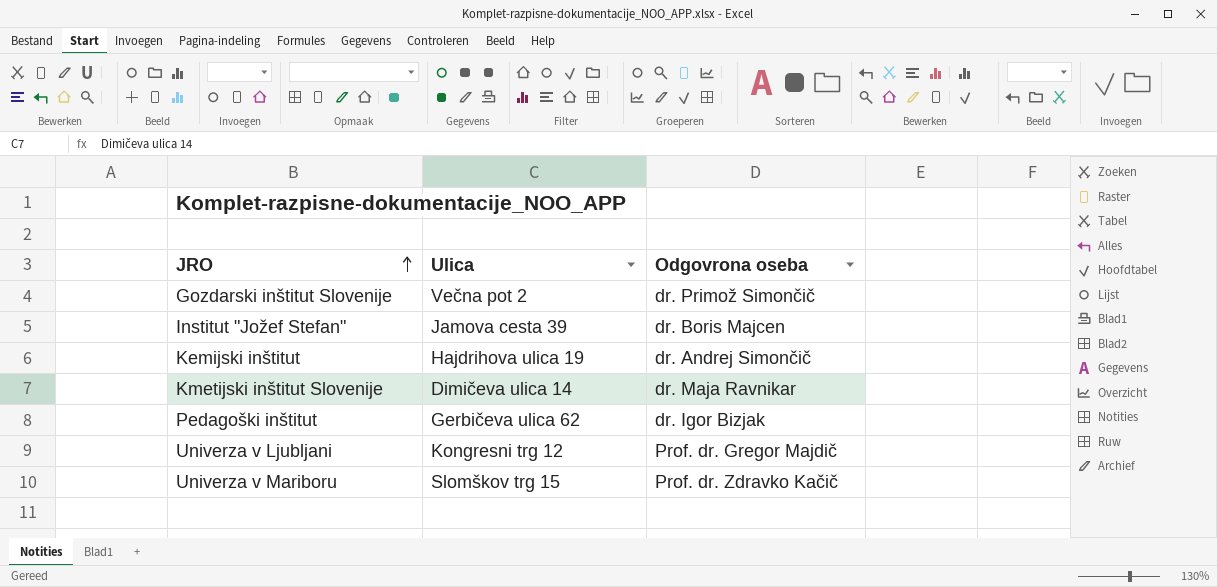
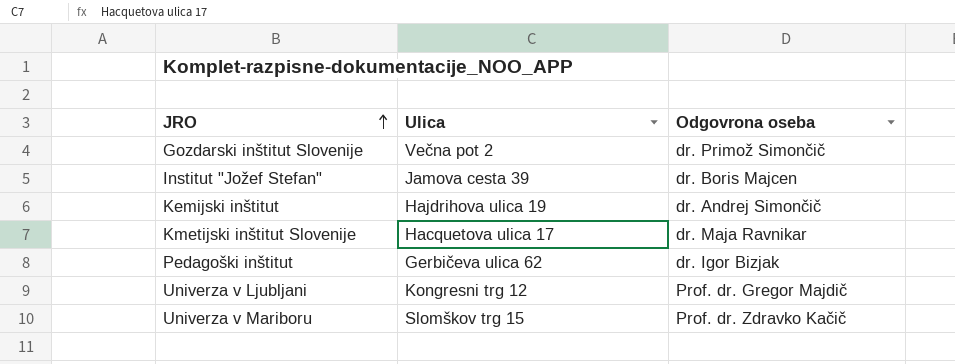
Kmetijski inštitut Slovenije | Ulica: Dimičeva ulica 14 -> Hacquetova ulica 17

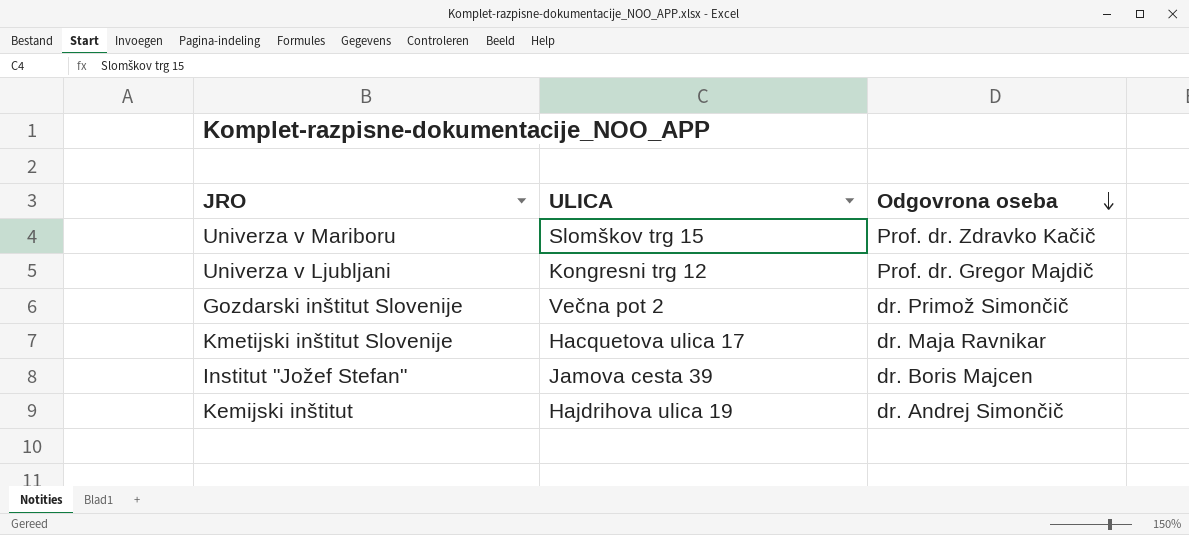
row order: JRO ascending -> Odgovrona oseba descending
column name: Ulica -> ULICA
row Pedagoški inštitut: Gerbičeva ulica 62 | dr. Igor Bizjak -> none

